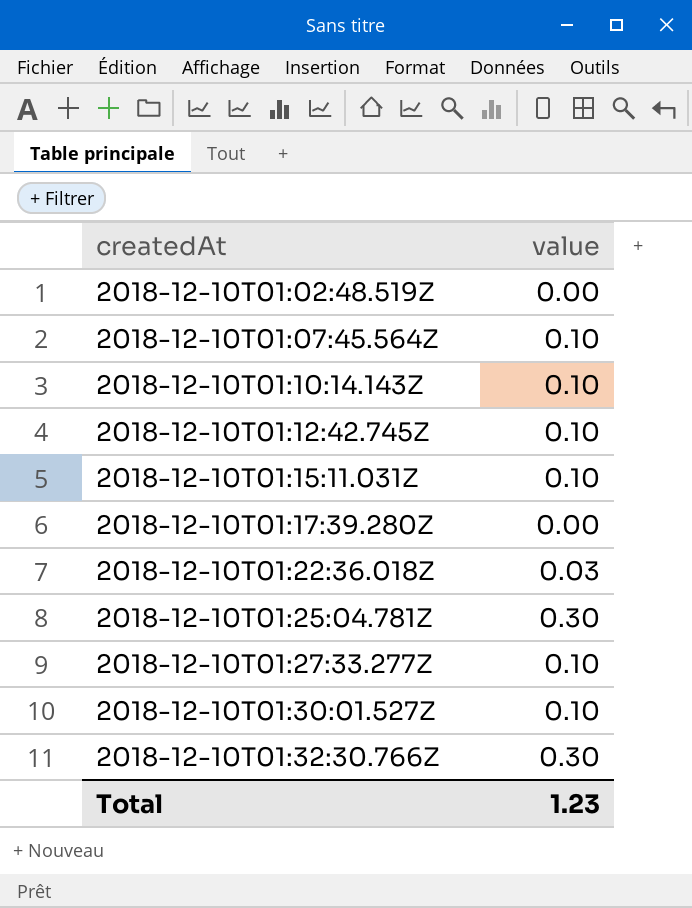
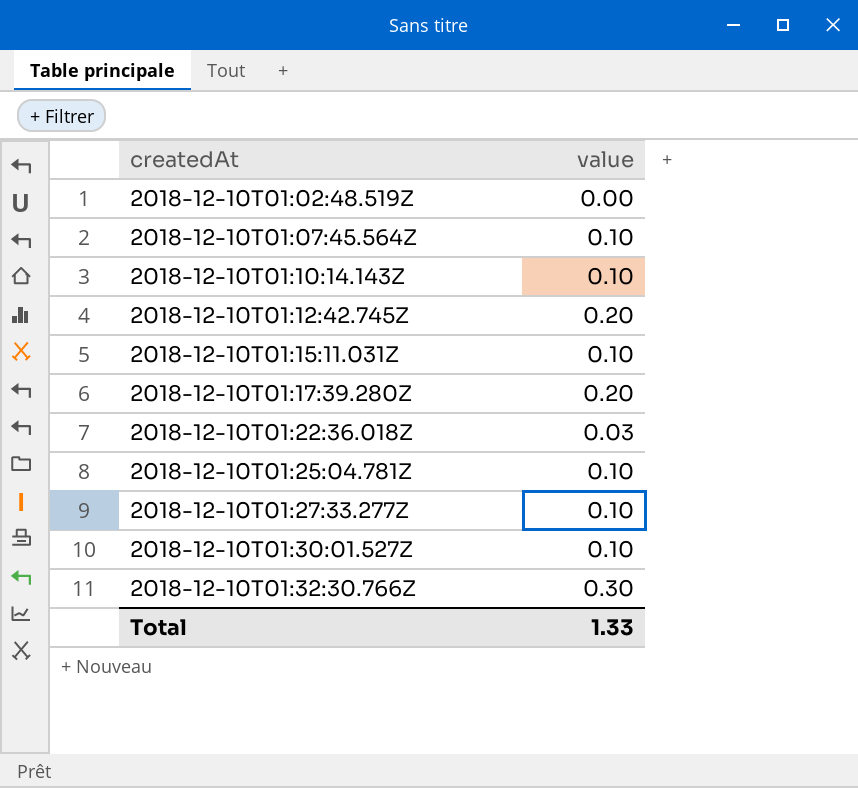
2018-12-10T01:12:42.745Z | value: 0.10 -> 0.20
2018-12-10T01:17:39.280Z | value: 0.00 -> 0.20
2018-12-10T01:25:04.781Z | value: 0.30 -> 0.10
Total | value: 1.23 -> 1.33

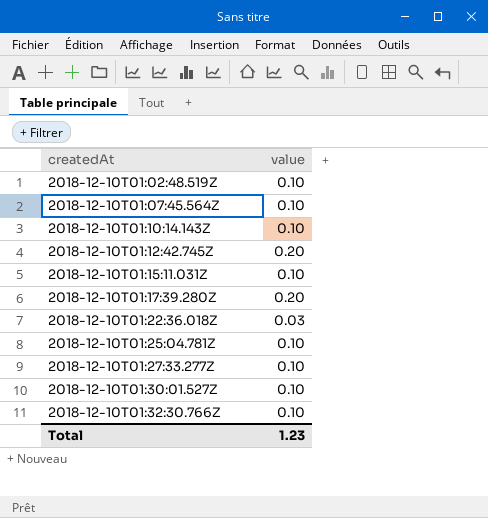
2018-12-10T01:02:48.519Z | value: 0.00 -> 0.10
2018-12-10T01:32:30.766Z | value: 0.30 -> 0.10
Total | value: 1.33 -> 1.23

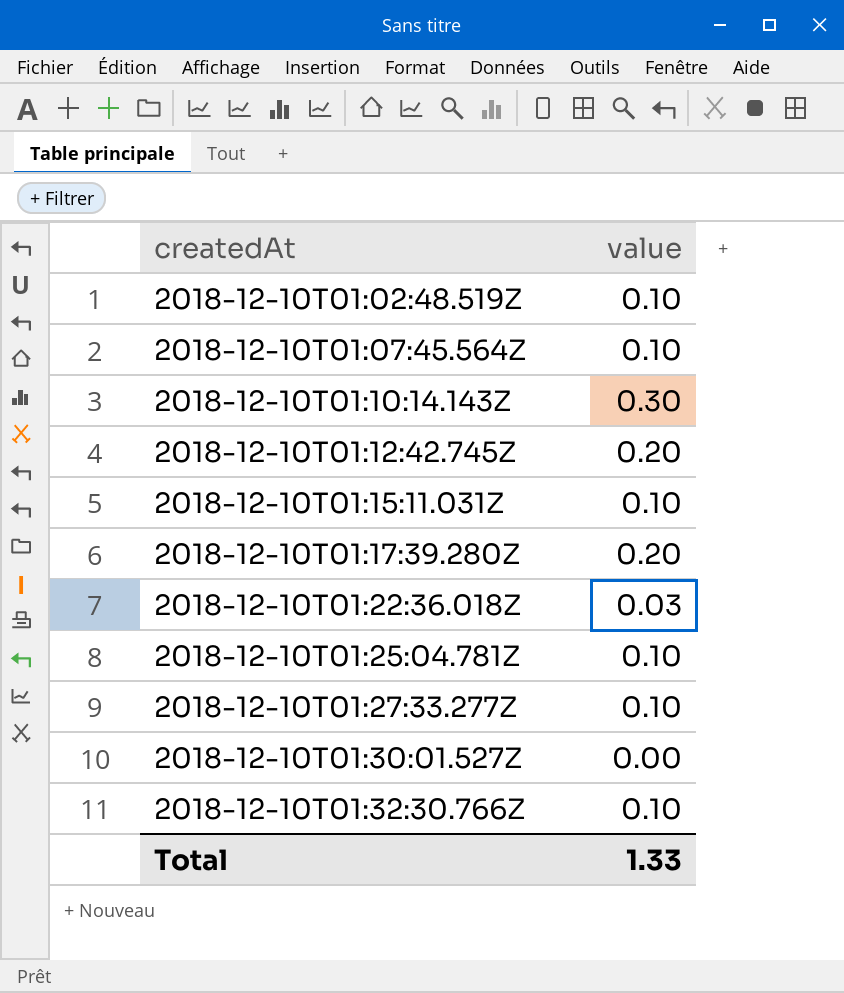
2018-12-10T01:10:14.143Z | value: 0.10 -> 0.30
2018-12-10T01:30:01.527Z | value: 0.10 -> 0.00
Total | value: 1.23 -> 1.33

